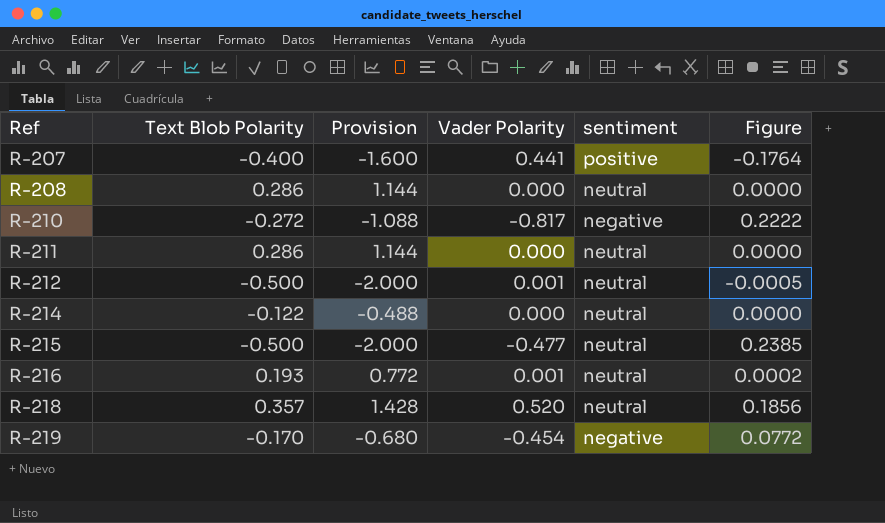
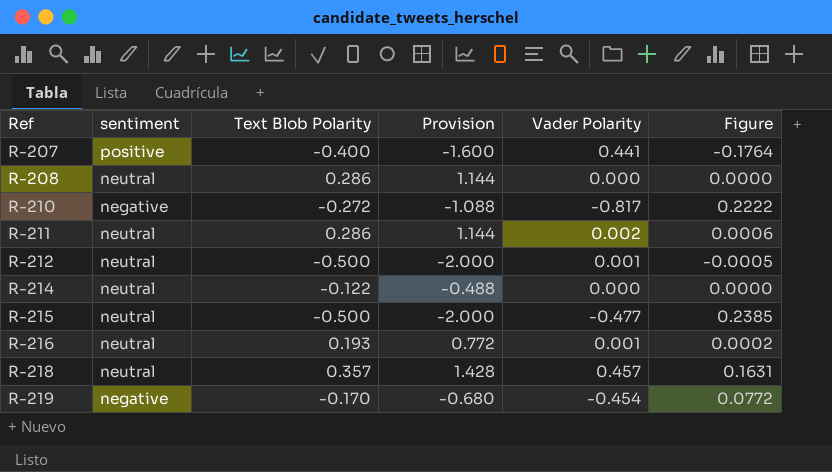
column sentiment | position: 5 -> 2
R-211 | Vader Polarity: 0.000 -> 0.002
R-211 | Figure: 0.0000 -> 0.0006
R-218 | Vader Polarity: 0.520 -> 0.457
R-218 | Figure: 0.1856 -> 0.1631

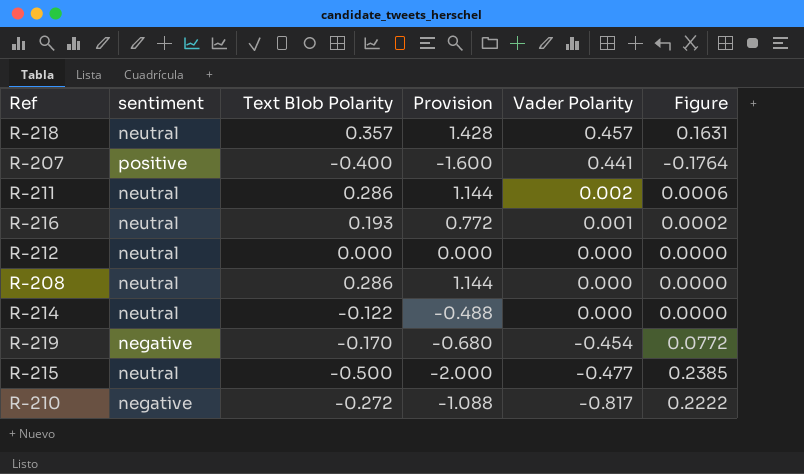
row order: Ref ascending -> Vader Polarity descending
R-212 | Text Blob Polarity: -0.500 -> 0.000
R-212 | Provision: -2.000 -> 0.000
R-212 | Vader Polarity: 0.001 -> 0.000
R-212 | Figure: -0.0005 -> 0.0000

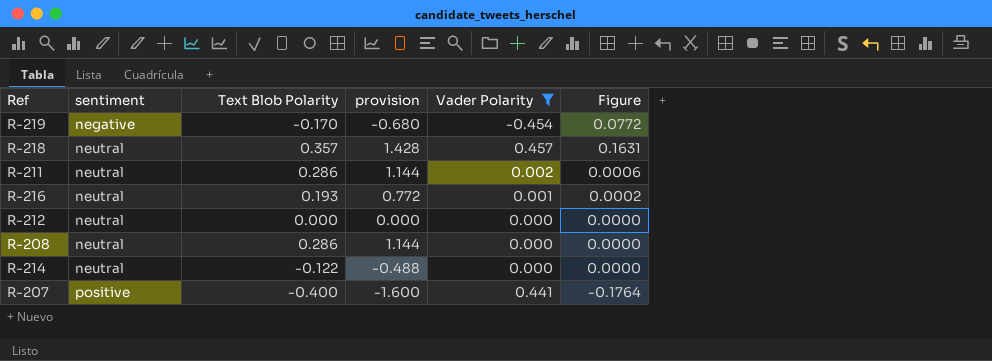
filter: none -> Vader Polarity >= -0.454
row order: Vader Polarity descending -> sentiment ascending
column name: Provision -> provision

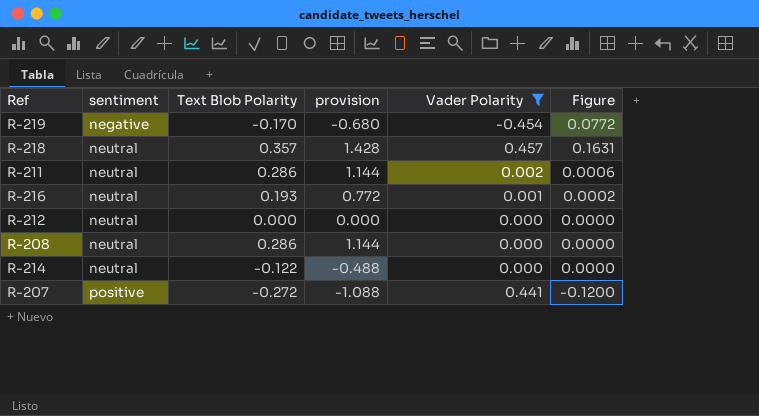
R-207 | Text Blob Polarity: -0.400 -> -0.272
R-207 | provision: -1.600 -> -1.088
R-207 | Figure: -0.1764 -> -0.1200

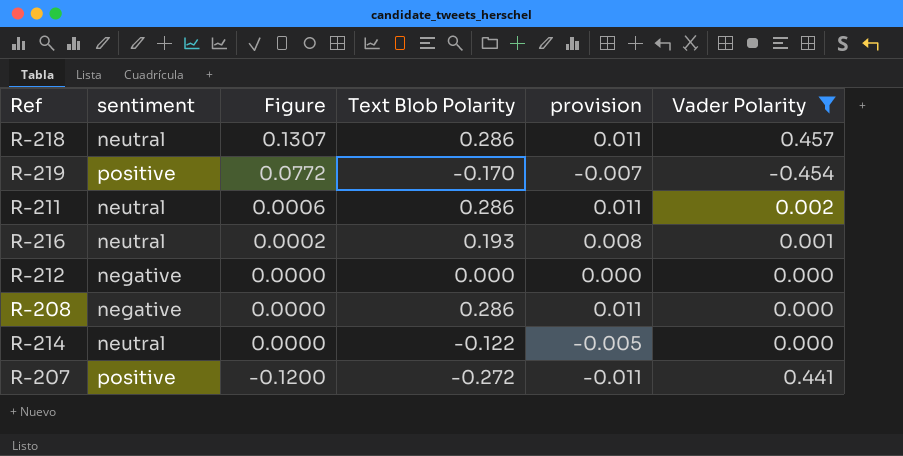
row order: sentiment ascending -> Figure descending
column Figure | position: 6 -> 3
column provision | formula: [Text Blob Polarity] * 4 -> [Text Blob Polarity] * 0.04
R-218 | Figure: 0.1631 -> 0.1307
R-218 | Text Blob Polarity: 0.357 -> 0.286
R-219 | sentiment: negative -> positive
R-212 | sentiment: neutral -> negative
R-208 | sentiment: neutral -> negative

